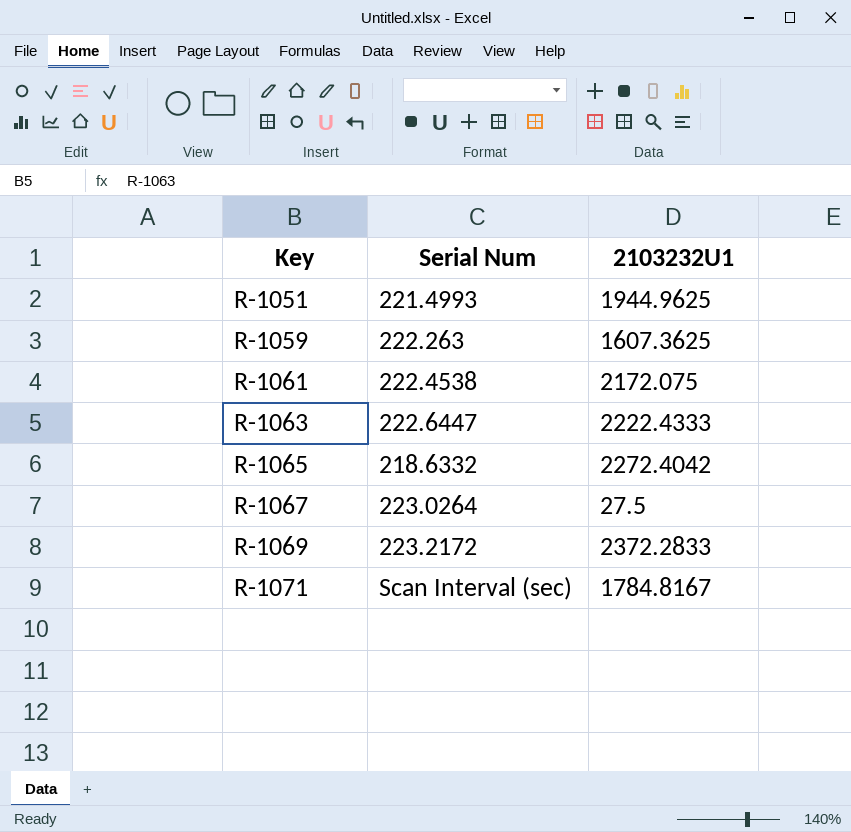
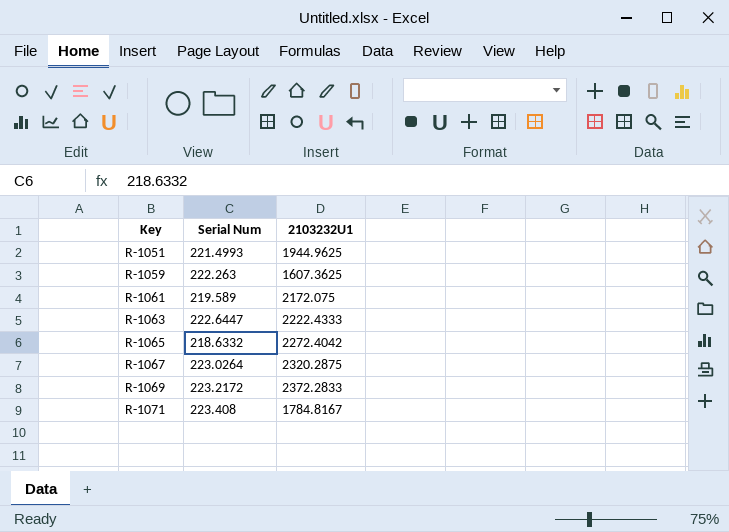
R-1061 | Serial Num: 222.4538 -> 219.589
R-1067 | 2103232U1: 27.5 -> 2320.2875
R-1071 | Serial Num: Scan Interval (sec) -> 223.408

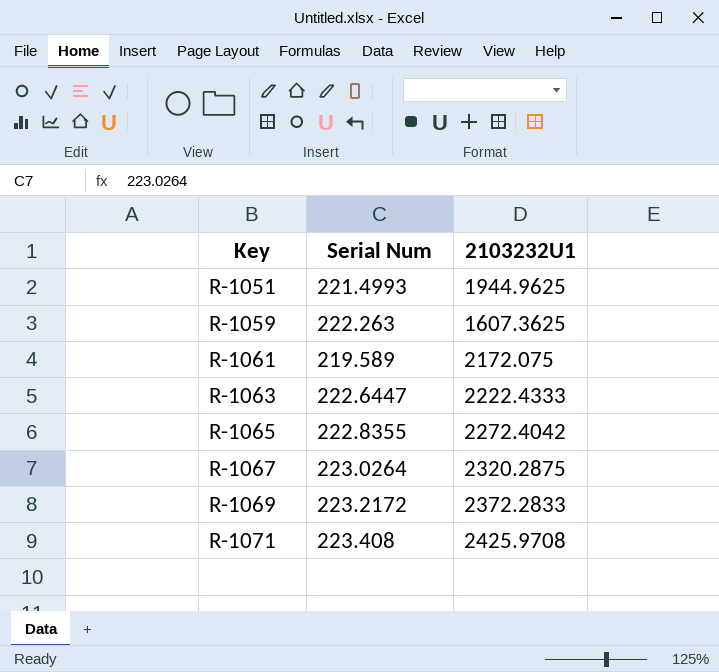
R-1065 | Serial Num: 218.6332 -> 222.8355
R-1071 | 2103232U1: 1784.8167 -> 2425.9708

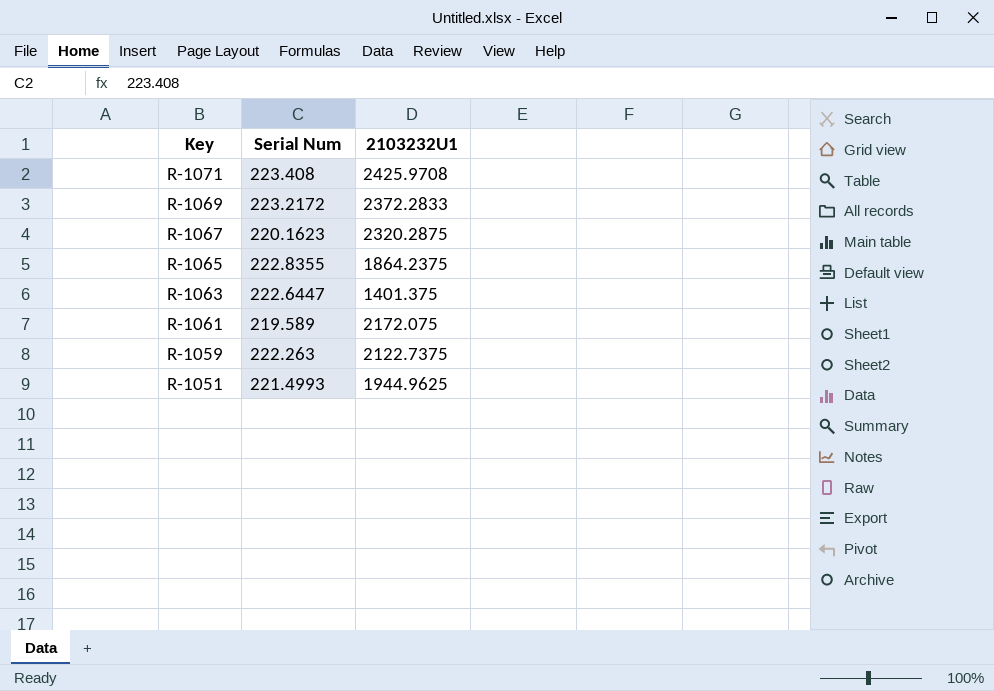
row order: Key ascending -> Key descending
R-1067 | Serial Num: 223.0264 -> 220.1623
R-1065 | 2103232U1: 2272.4042 -> 1864.2375
R-1063 | 2103232U1: 2222.4333 -> 1401.375
R-1059 | 2103232U1: 1607.3625 -> 2122.7375

